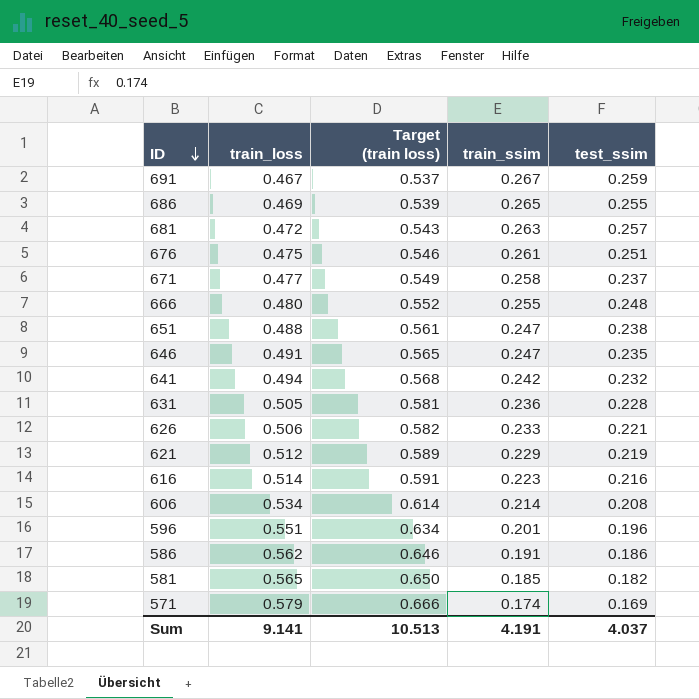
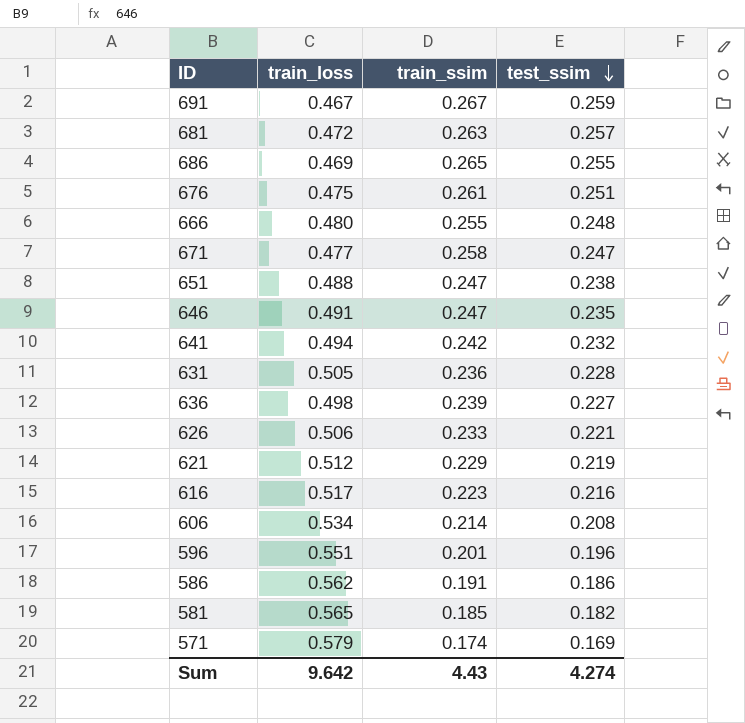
row order: ID descending -> test_ssim descending
column Target (train loss) | formula: [train_loss] * 1.15 -> none
671 | test_ssim: 0.237 -> 0.247
row 636: none -> 0.498 | 0.239 | 0.227
616 | train_loss: 0.514 -> 0.517
Sum | train_loss: 9.141 -> 9.642
Sum | train_ssim: 4.191 -> 4.43
Sum | test_ssim: 4.037 -> 4.274

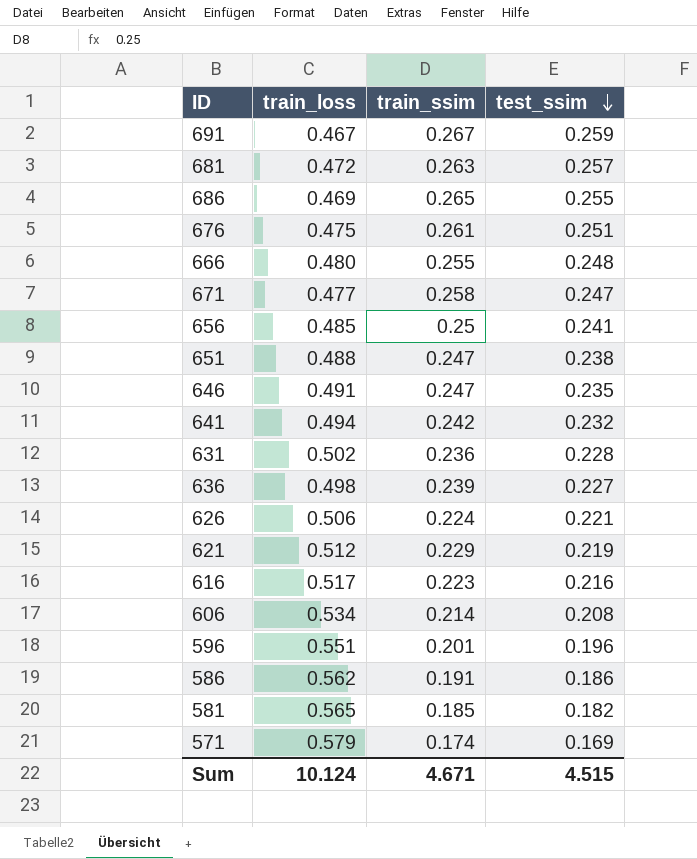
row 656: none -> 0.485 | 0.25 | 0.241
631 | train_loss: 0.505 -> 0.502
626 | train_ssim: 0.233 -> 0.224
Sum | train_loss: 9.642 -> 10.124
Sum | train_ssim: 4.43 -> 4.671
Sum | test_ssim: 4.274 -> 4.515

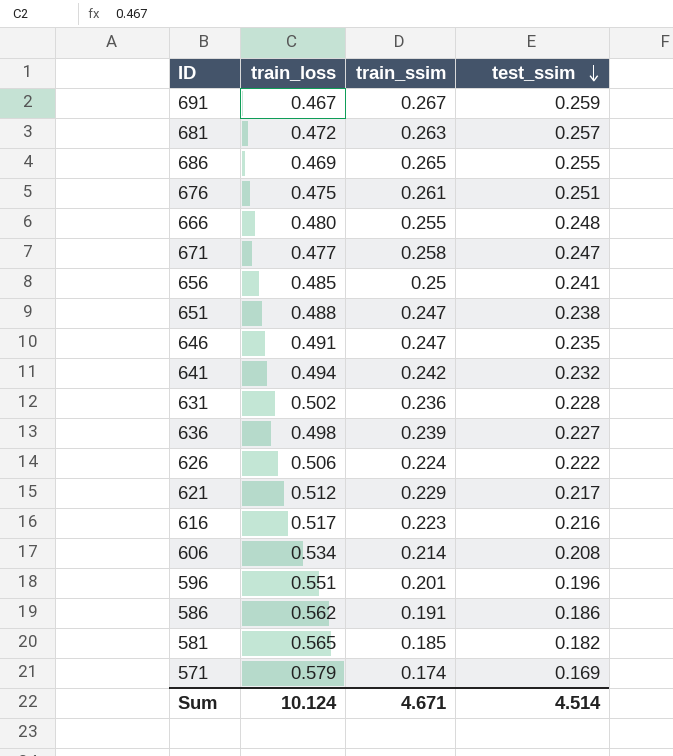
626 | test_ssim: 0.221 -> 0.222
621 | test_ssim: 0.219 -> 0.217
Sum | test_ssim: 4.515 -> 4.514

